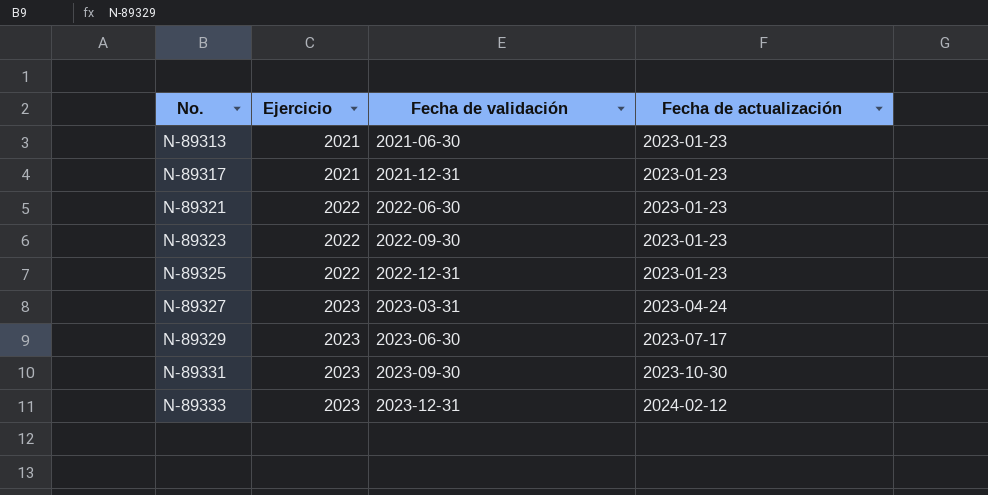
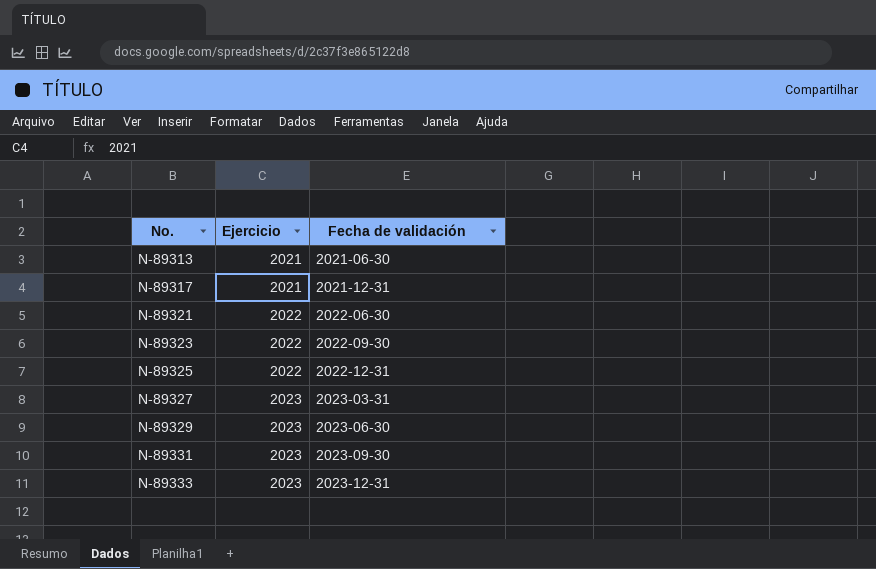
column Fecha de actualización | position: 4 -> none

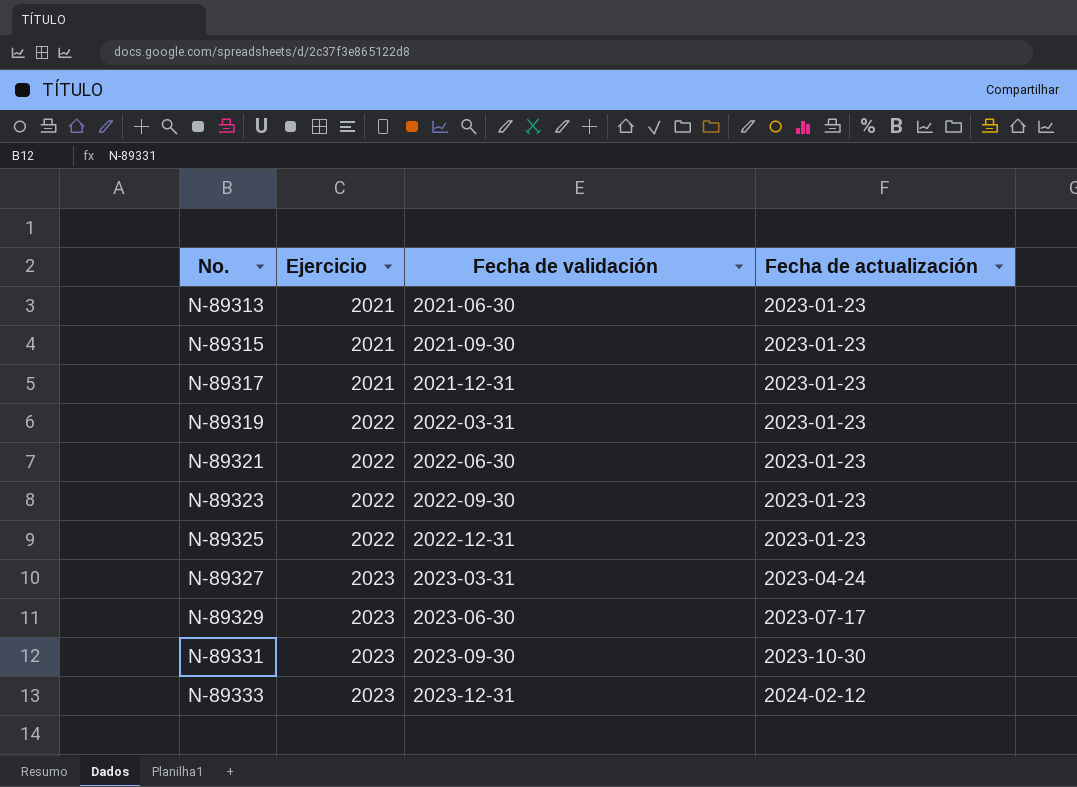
column Fecha de actualización | position: none -> 4
row N-89315: none -> 2021 | 2021-09-30 | 2023-01-23
row N-89319: none -> 2022 | 2022-03-31 | 2023-01-23

